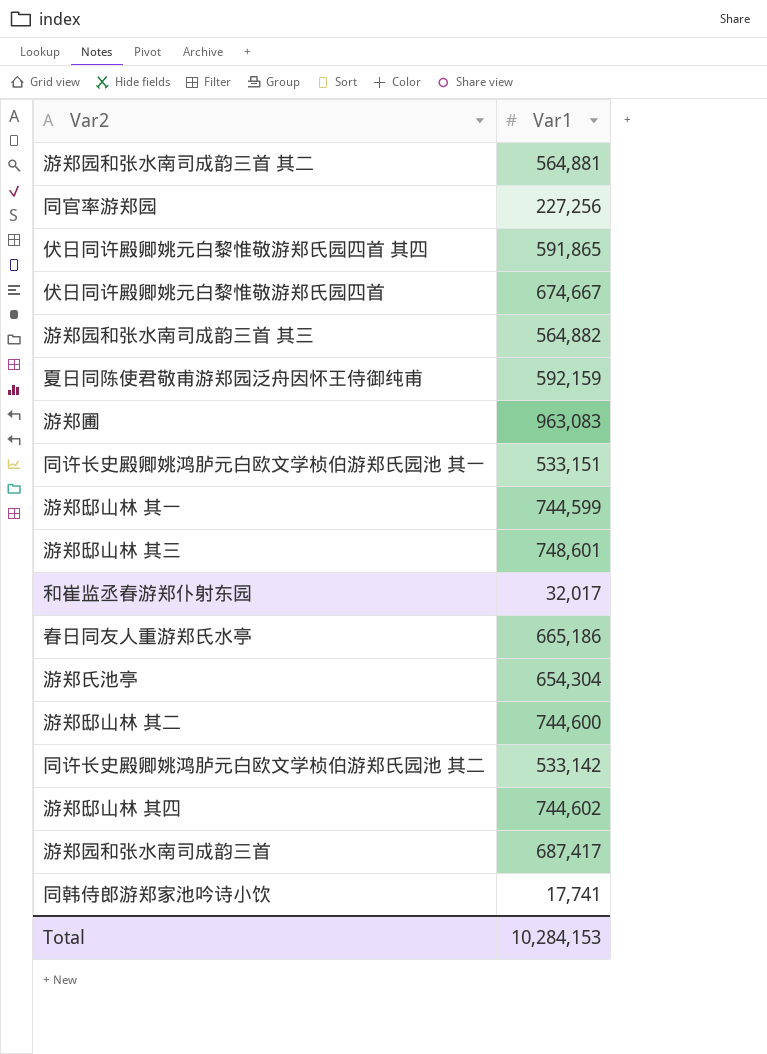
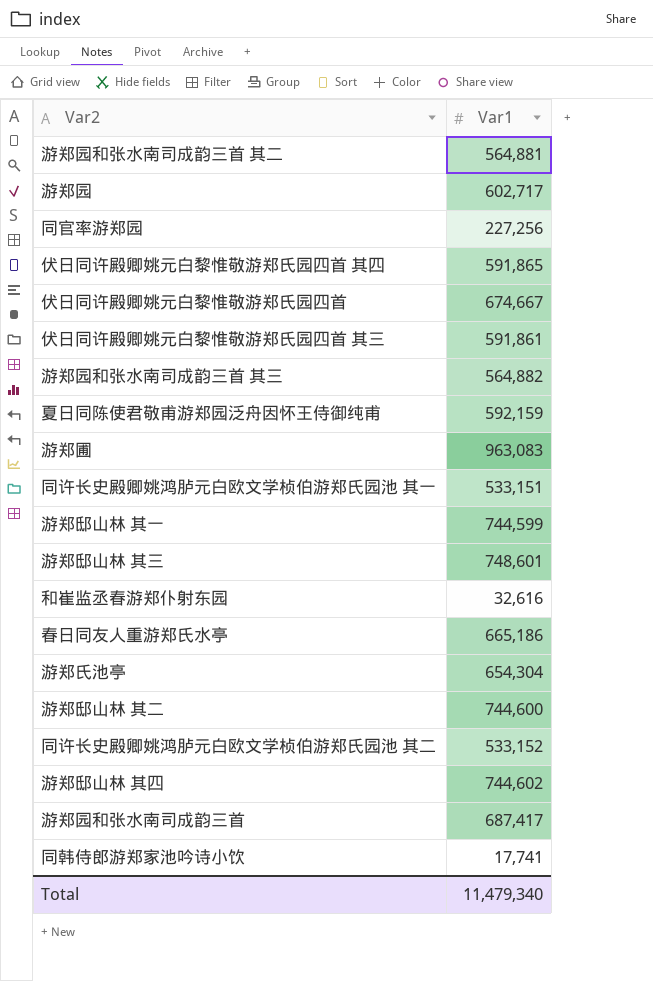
row 游郑园: none -> 602,717
row 伏日同许殿卿姚元白黎惟敬游郑氏园四首 其三: none -> 591,861
和崔监丞春游郑仆射东园 | Var1: 32,017 -> 32,616
同许长史殿卿姚鸿胪元白欧文学桢伯游郑氏园池 其二 | Var1: 533,142 -> 533,152
Total | Var1: 10,284,153 -> 11,479,340

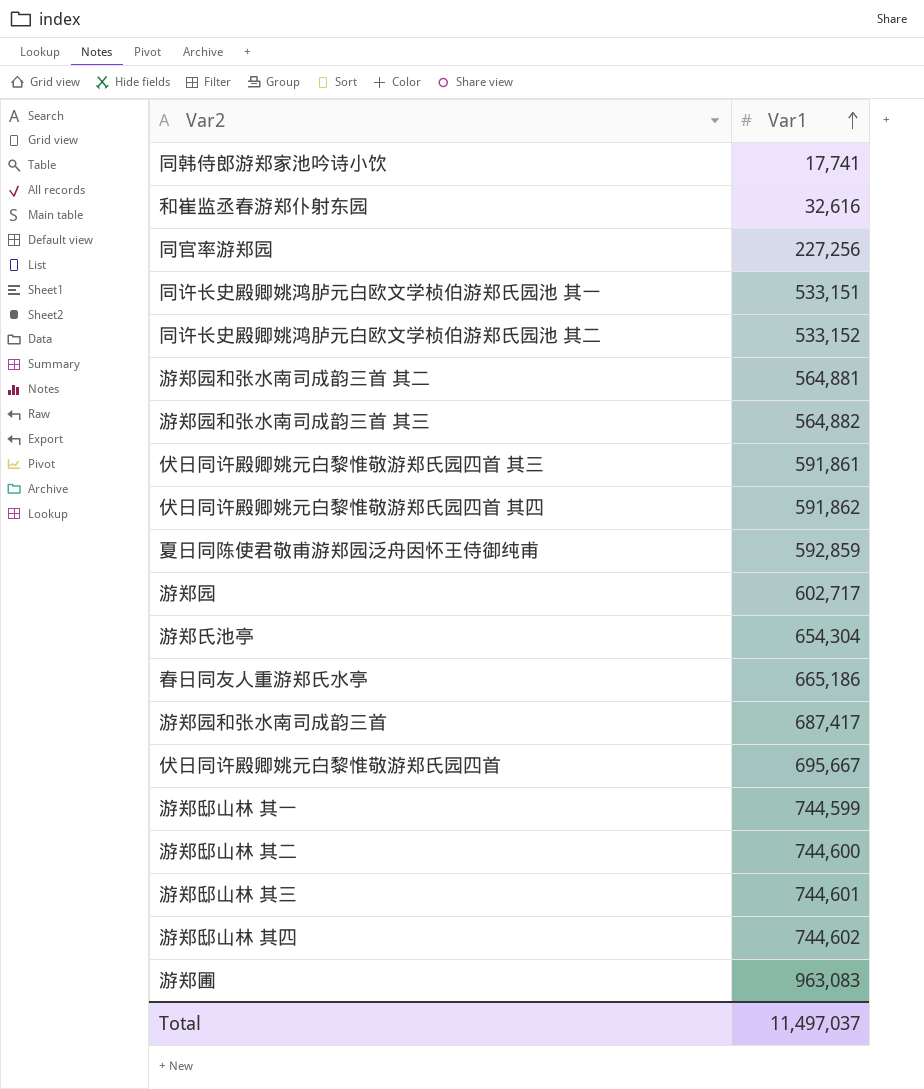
row order: none -> Var1 ascending
伏日同许殿卿姚元白黎惟敬游郑氏园四首 其四 | Var1: 591,865 -> 591,862
夏日同陈使君敬甫游郑园泛舟因怀王侍御纯甫 | Var1: 592,159 -> 592,859
伏日同许殿卿姚元白黎惟敬游郑氏园四首 | Var1: 674,667 -> 695,667
游郑邸山林 其三 | Var1: 748,601 -> 744,601
Total | Var1: 11,479,340 -> 11,497,037

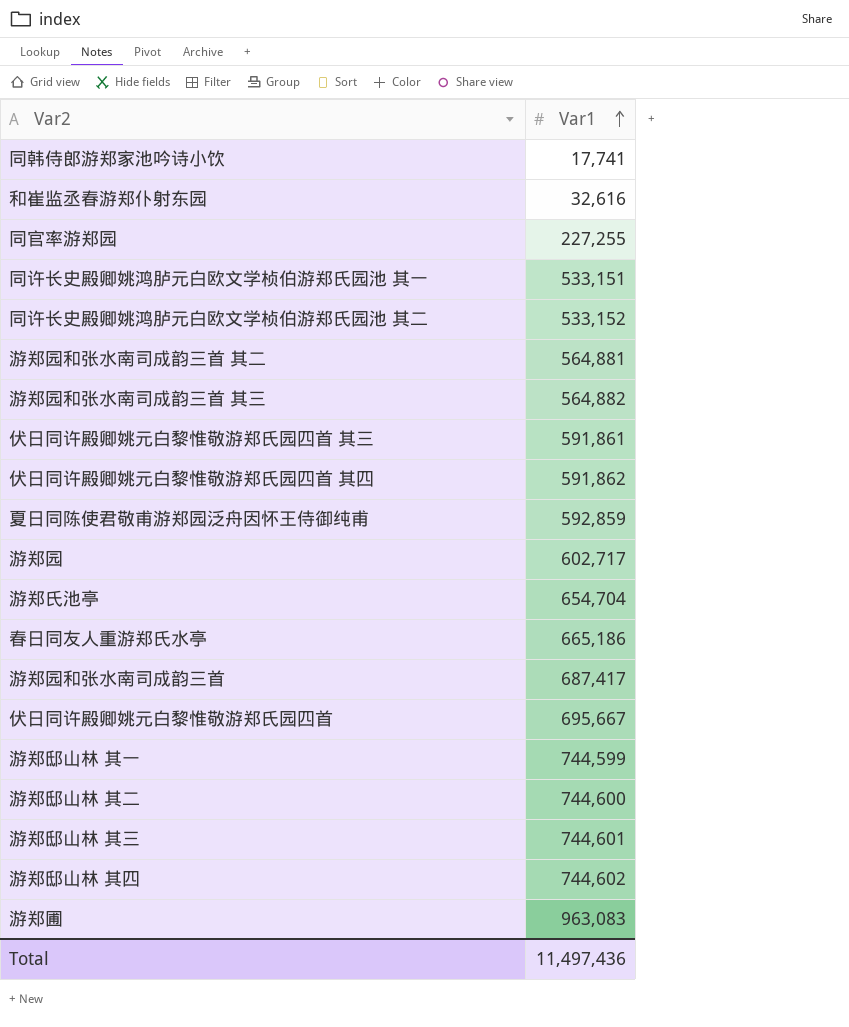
同官率游郑园 | Var1: 227,256 -> 227,255
游郑氏池亭 | Var1: 654,304 -> 654,704
Total | Var1: 11,497,037 -> 11,497,436

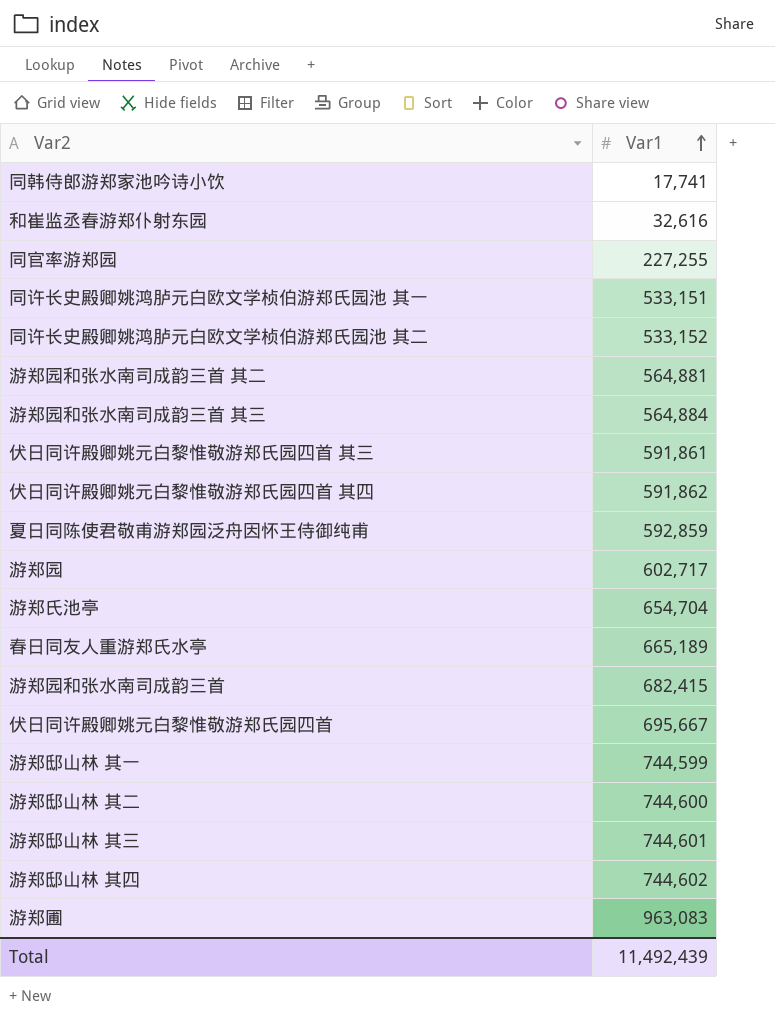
游郑园和张水南司成韵三首 其三 | Var1: 564,882 -> 564,884
春日同友人重游郑氏水亭 | Var1: 665,186 -> 665,189
游郑园和张水南司成韵三首 | Var1: 687,417 -> 682,415
Total | Var1: 11,497,436 -> 11,492,439

